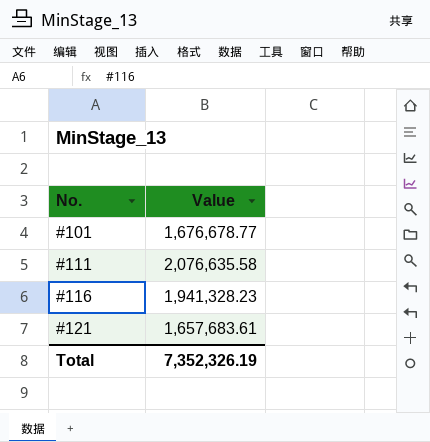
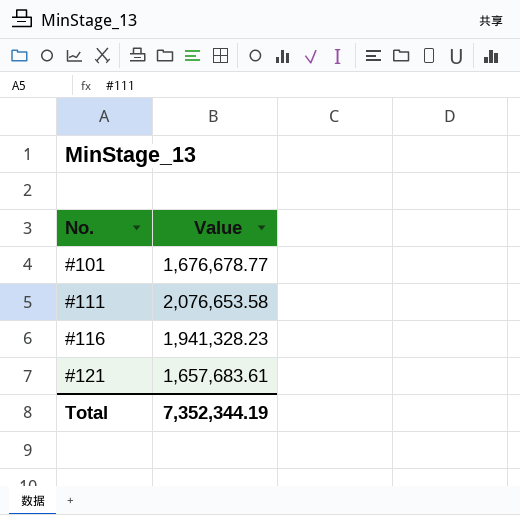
#111 | Value: 2,076,635.58 -> 2,076,653.58
Total | Value: 7,352,326.19 -> 7,352,344.19

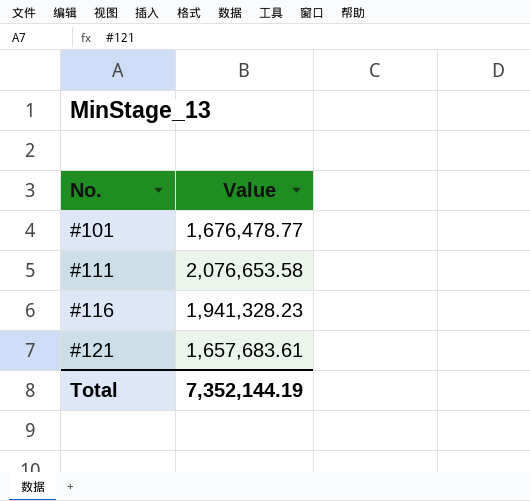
#101 | Value: 1,676,678.77 -> 1,676,478.77
Total | Value: 7,352,344.19 -> 7,352,144.19

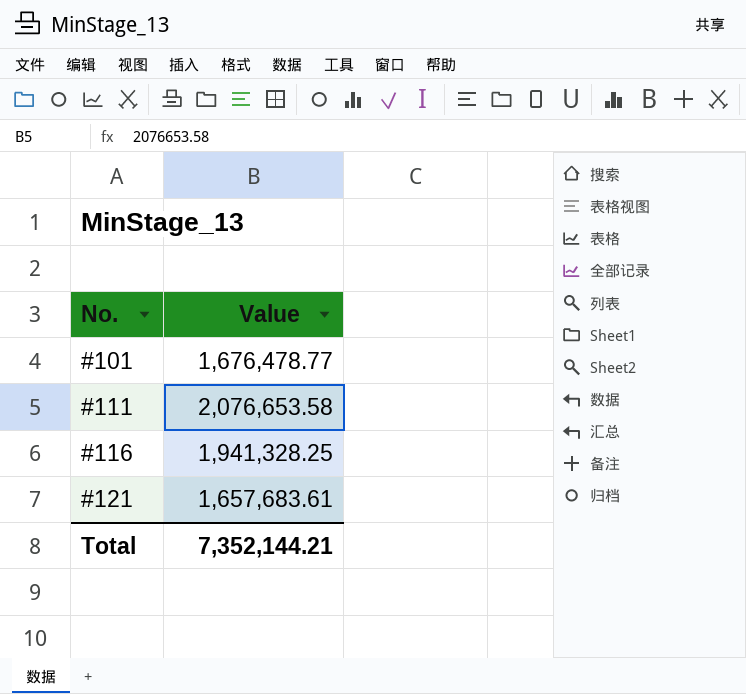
#116 | Value: 1,941,328.23 -> 1,941,328.25
Total | Value: 7,352,144.19 -> 7,352,144.21

